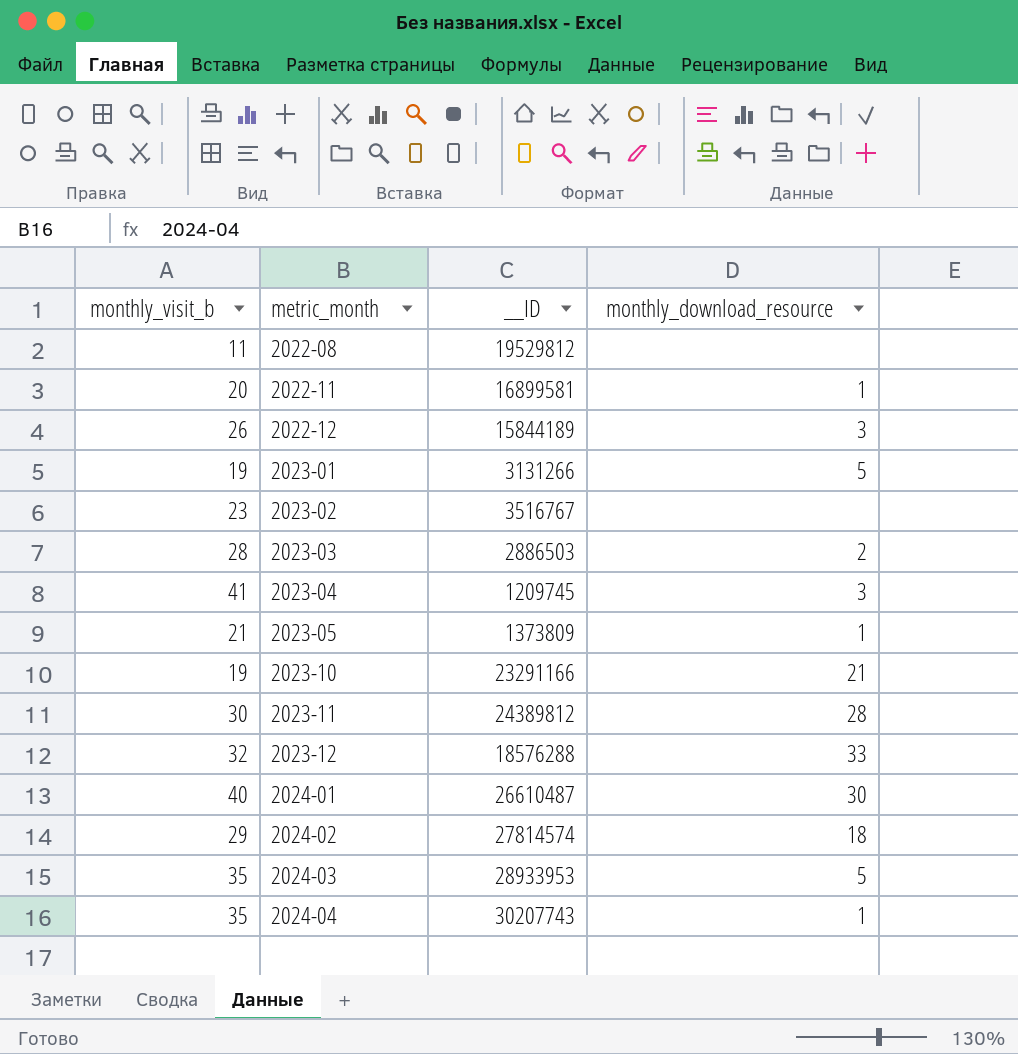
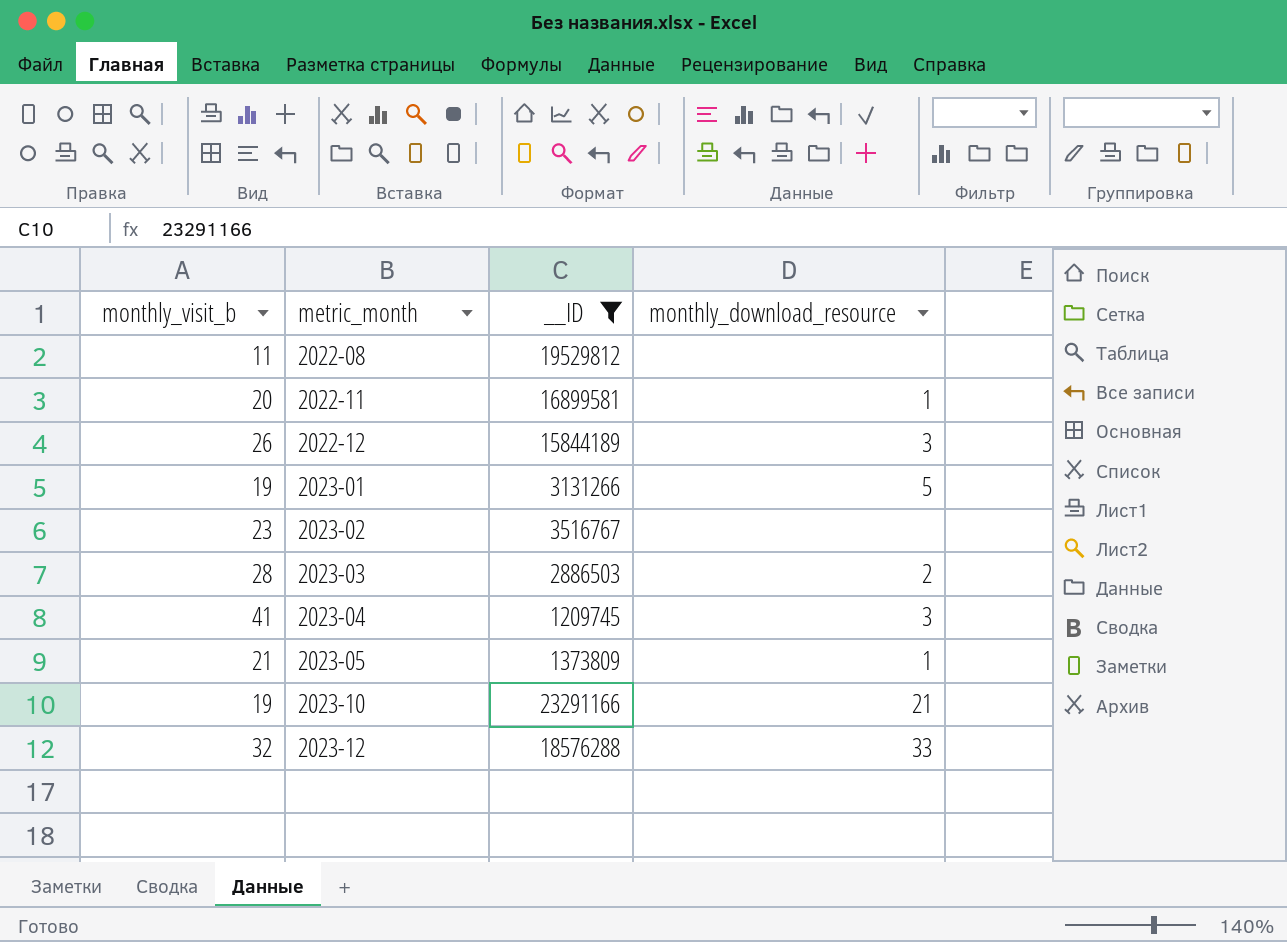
filter: none -> __ID <= 23291166

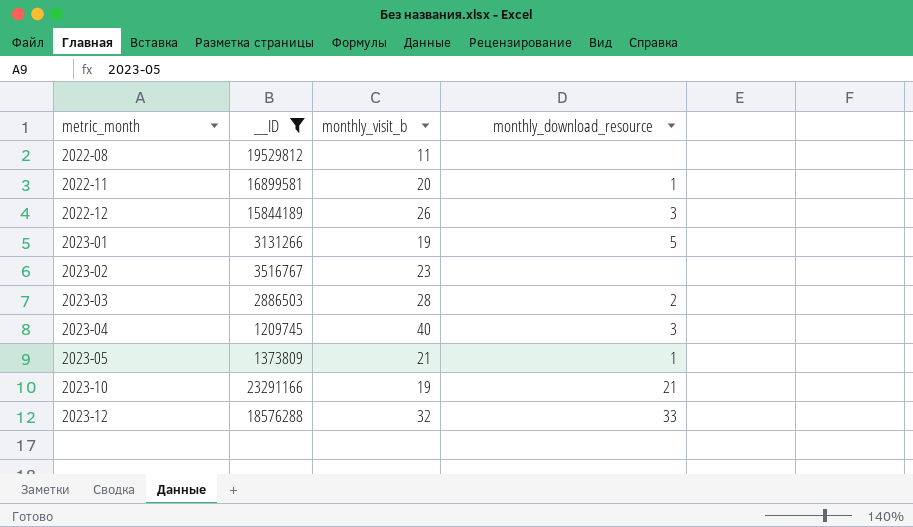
column monthly_visit_b | position: 1 -> 3
2023-04 | monthly_visit_b: 41 -> 40

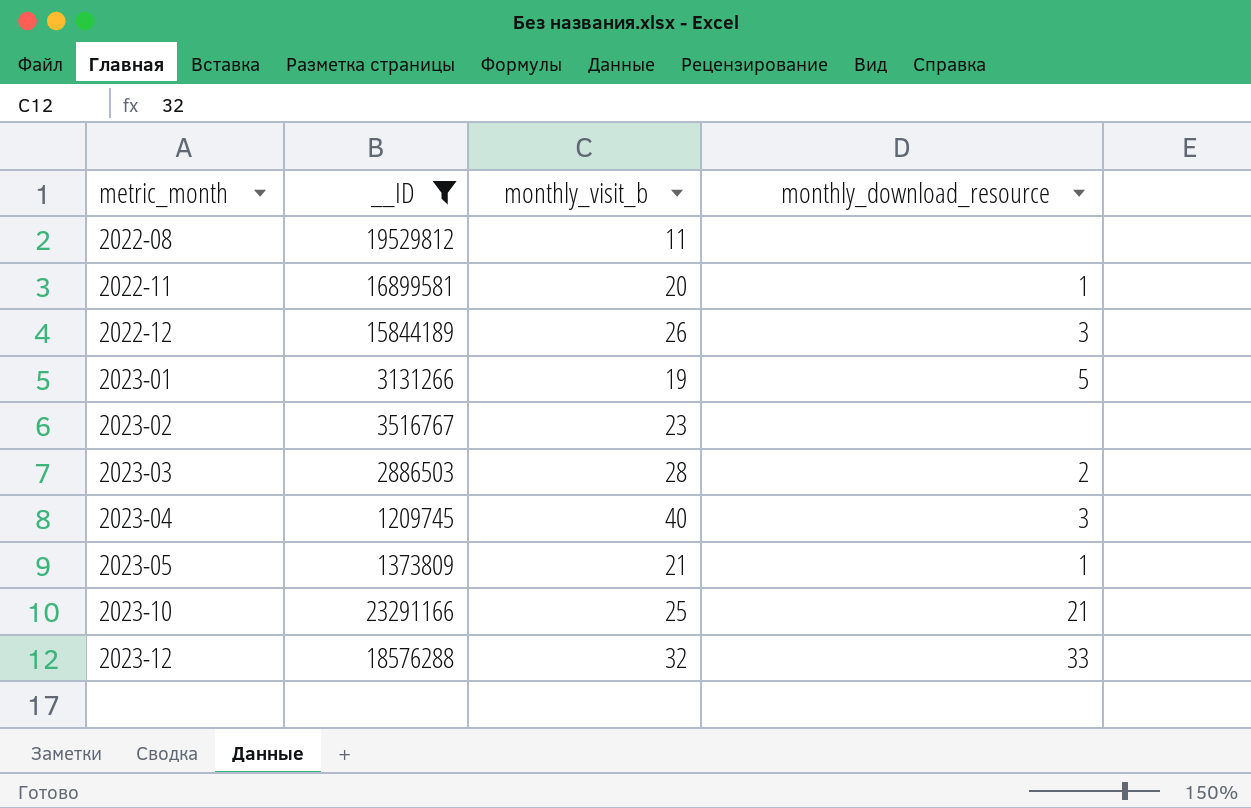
2023-10 | monthly_visit_b: 19 -> 25

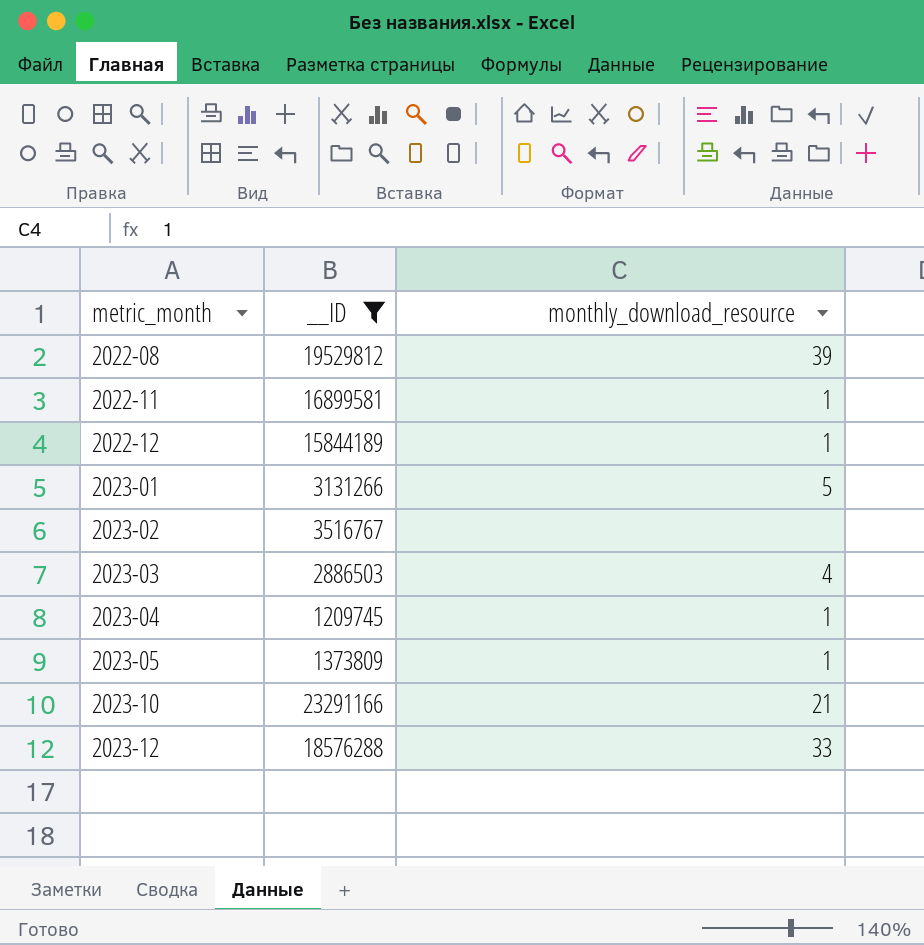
column monthly_visit_b | position: 3 -> none
2022-08 | monthly_download_resource: none -> 39
2022-12 | monthly_download_resource: 3 -> 1
2023-03 | monthly_download_resource: 2 -> 4
2023-04 | monthly_download_resource: 3 -> 1

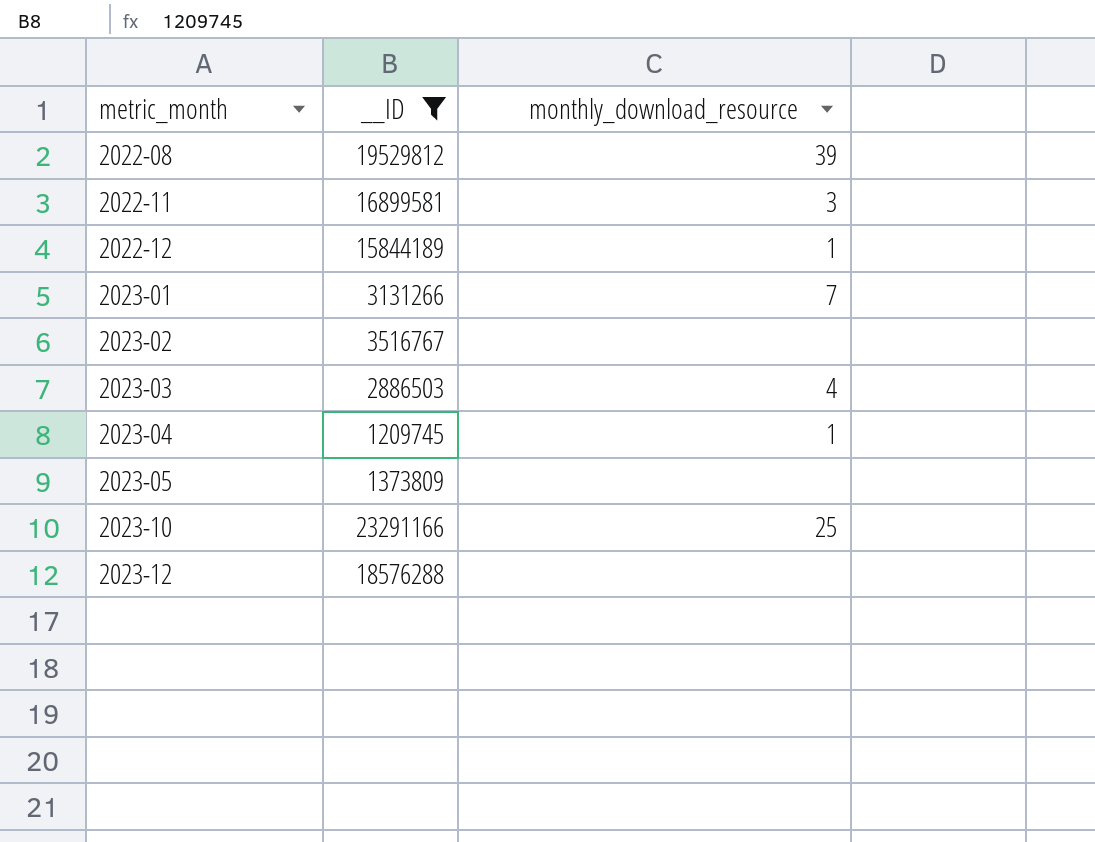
2022-11 | monthly_download_resource: 1 -> 3
2023-01 | monthly_download_resource: 5 -> 7
2023-05 | monthly_download_resource: 1 -> none
2023-10 | monthly_download_resource: 21 -> 25
2023-12 | monthly_download_resource: 33 -> none

